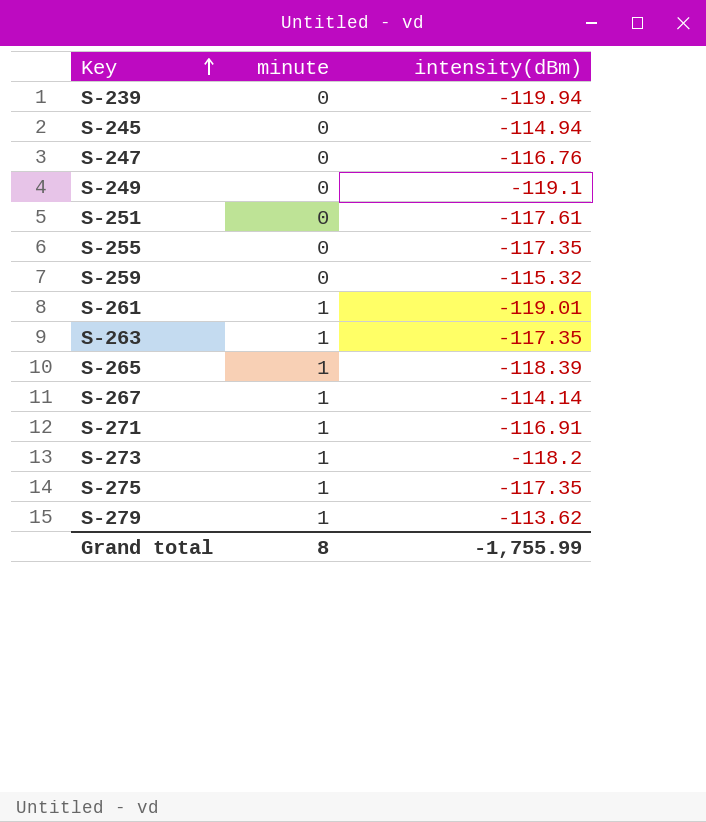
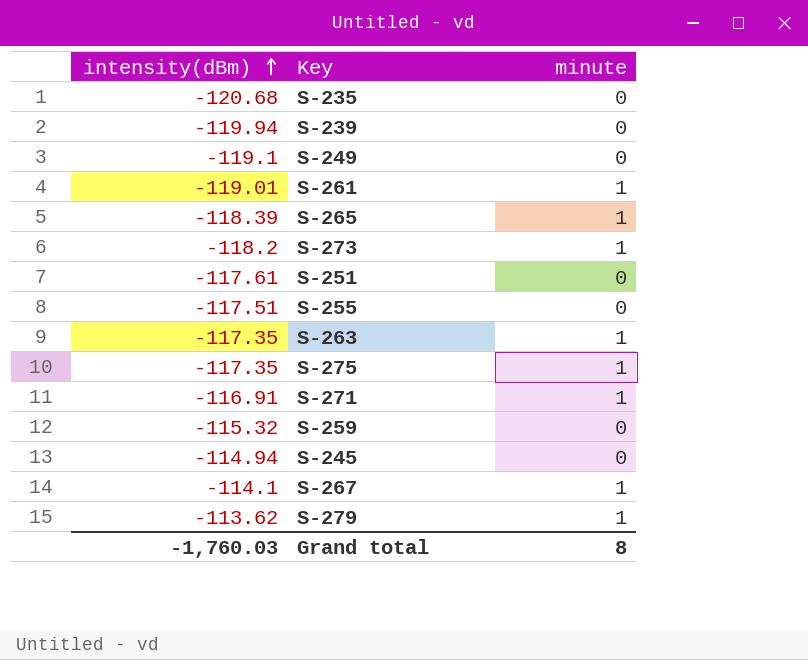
row order: Key ascending -> intensity(dBm) ascending
column intensity(dBm) | position: 3 -> 1
row S-247: 0 | -116.76 -> none
row S-235: none -> -120.68 | 0
S-255 | intensity(dBm): -117.35 -> -117.51
S-267 | intensity(dBm): -114.14 -> -114.1
Grand total | intensity(dBm): -1,755.99 -> -1,760.03

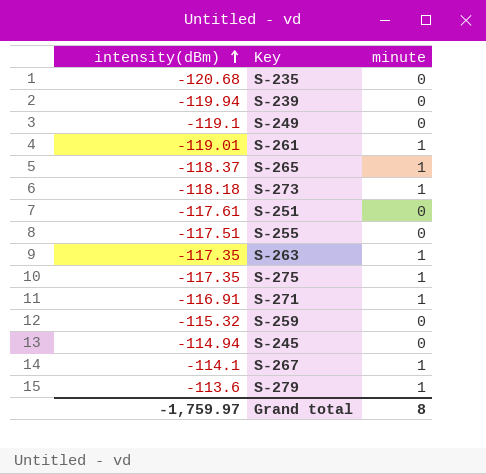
S-265 | intensity(dBm): -118.39 -> -118.37
S-273 | intensity(dBm): -118.2 -> -118.18
S-279 | intensity(dBm): -113.62 -> -113.6
Grand total | intensity(dBm): -1,760.03 -> -1,759.97

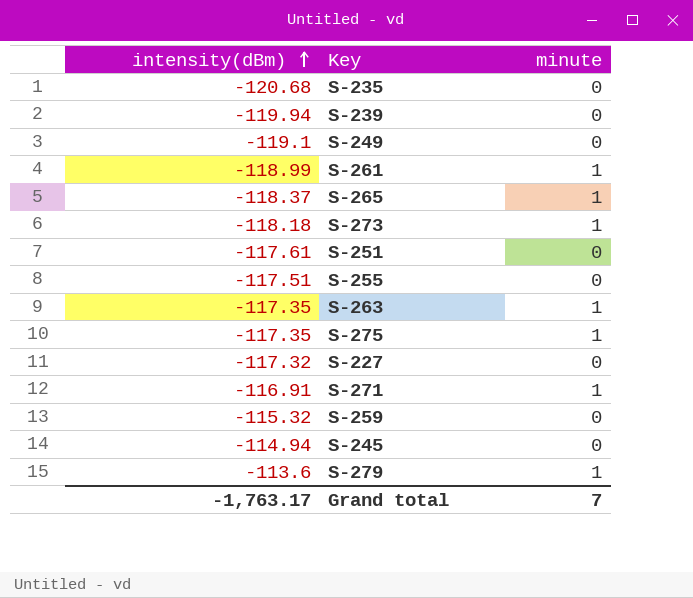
row S-267: -114.1 | 1 -> none
S-261 | intensity(dBm): -119.01 -> -118.99
row S-227: none -> -117.32 | 0
Grand total | intensity(dBm): -1,759.97 -> -1,763.17
Grand total | minute: 8 -> 7

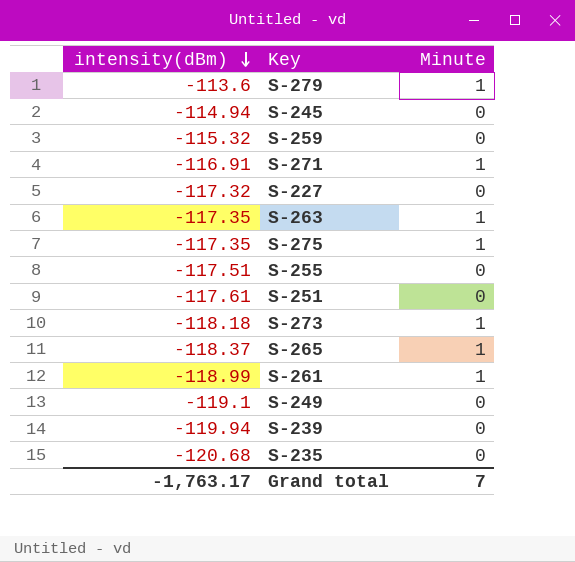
row order: intensity(dBm) ascending -> intensity(dBm) descending
column name: minute -> Minute

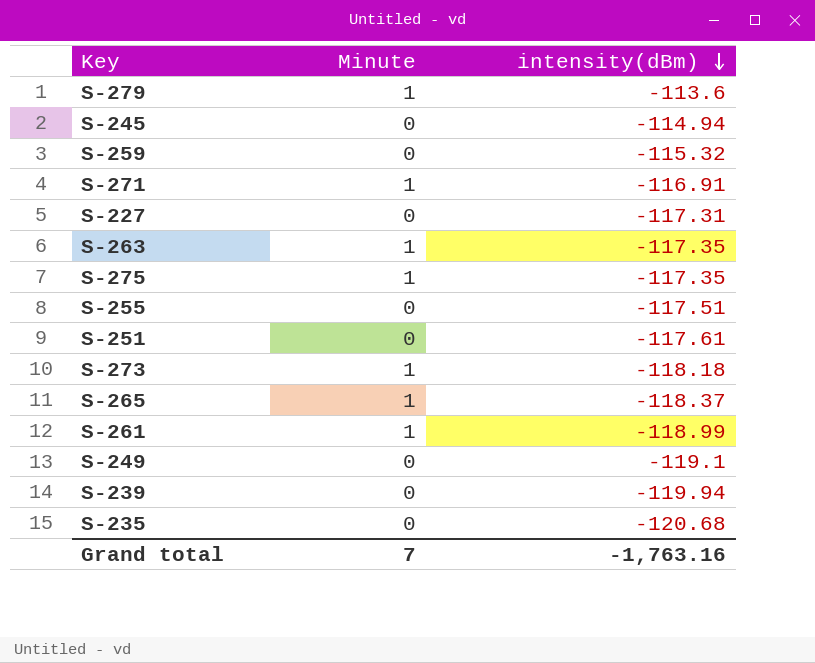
column intensity(dBm) | position: 1 -> 3
S-227 | intensity(dBm): -117.32 -> -117.31
Grand total | intensity(dBm): -1,763.17 -> -1,763.16

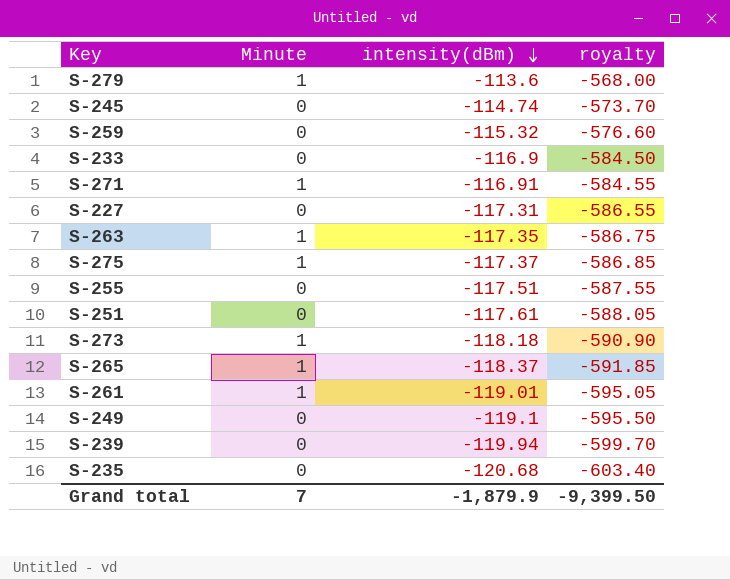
column royalty | formula: none -> [intensity(dBm)] * 5
S-245 | intensity(dBm): -114.94 -> -114.74
row S-233: none -> 0 | -116.9 | -584.50
S-275 | intensity(dBm): -117.35 -> -117.37
S-261 | intensity(dBm): -118.99 -> -119.01
Grand total | intensity(dBm): -1,763.16 -> -1,879.9

